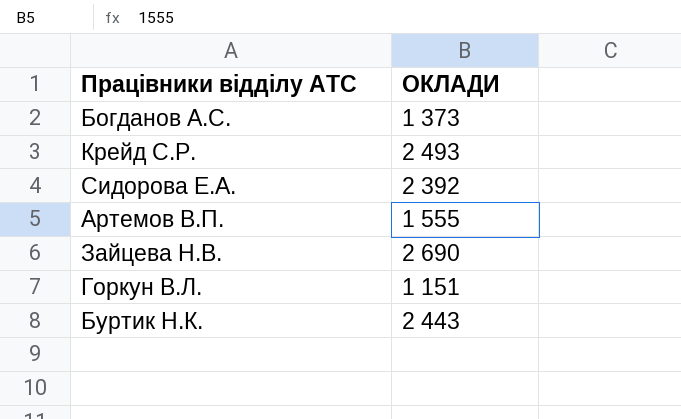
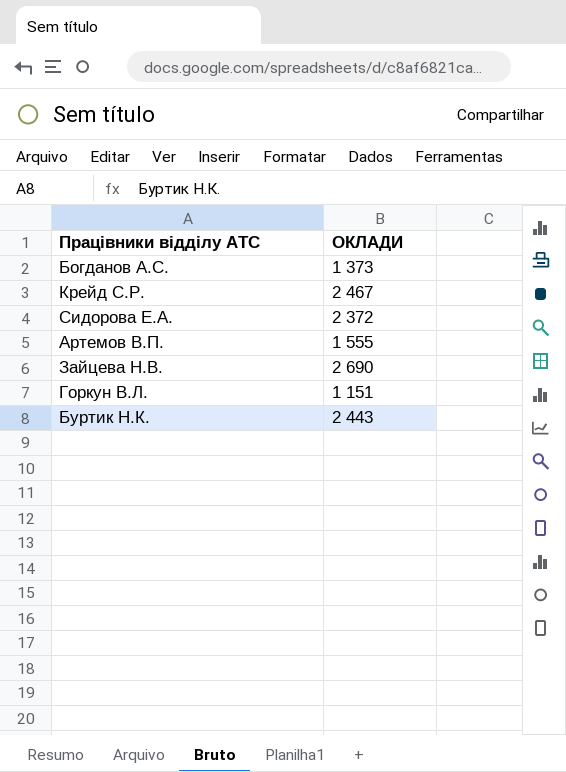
Крейд С.Р. | ОКЛАДИ: 2 493 -> 2 467
Сидорова Е.А. | ОКЛАДИ: 2 392 -> 2 372

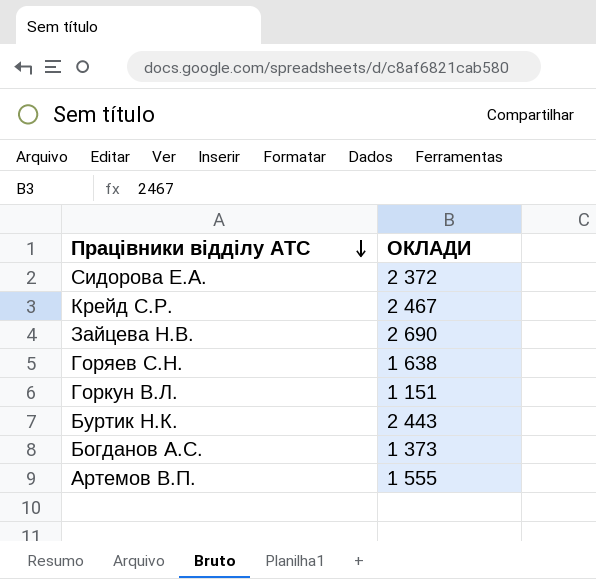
row order: none -> Працівники відділу АТС descending
row Горяев С.Н.: none -> 1 638

